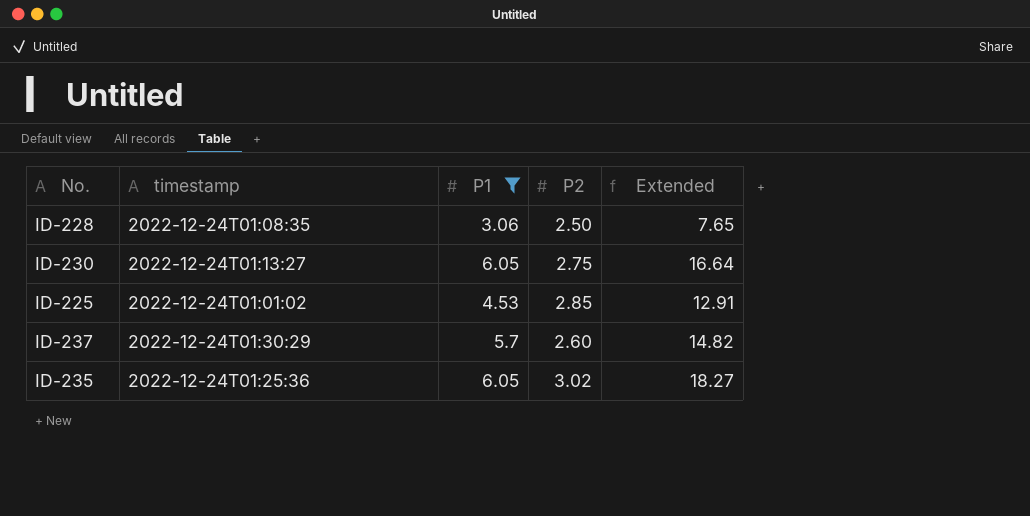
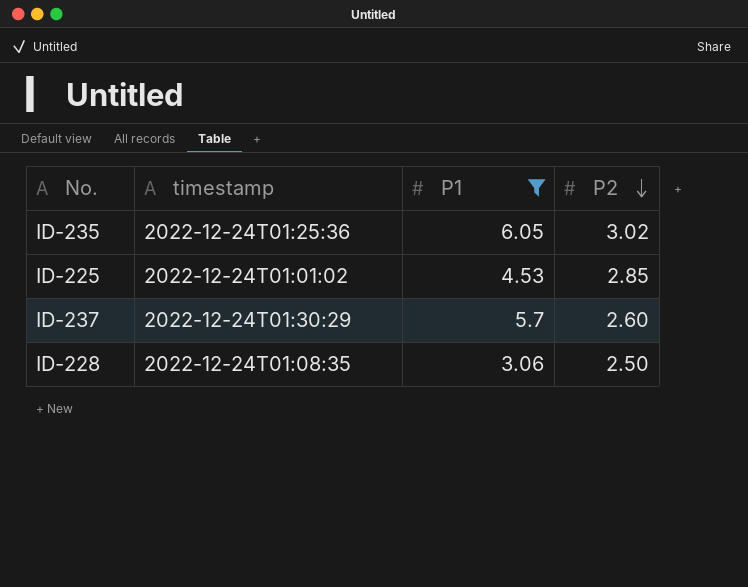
row order: none -> P2 descending
column Extended | formula: [P1] * [P2] -> none
row ID-230: 2022-12-24T01:13:27 | 6.05 | 2.75 | 16.64 -> none

